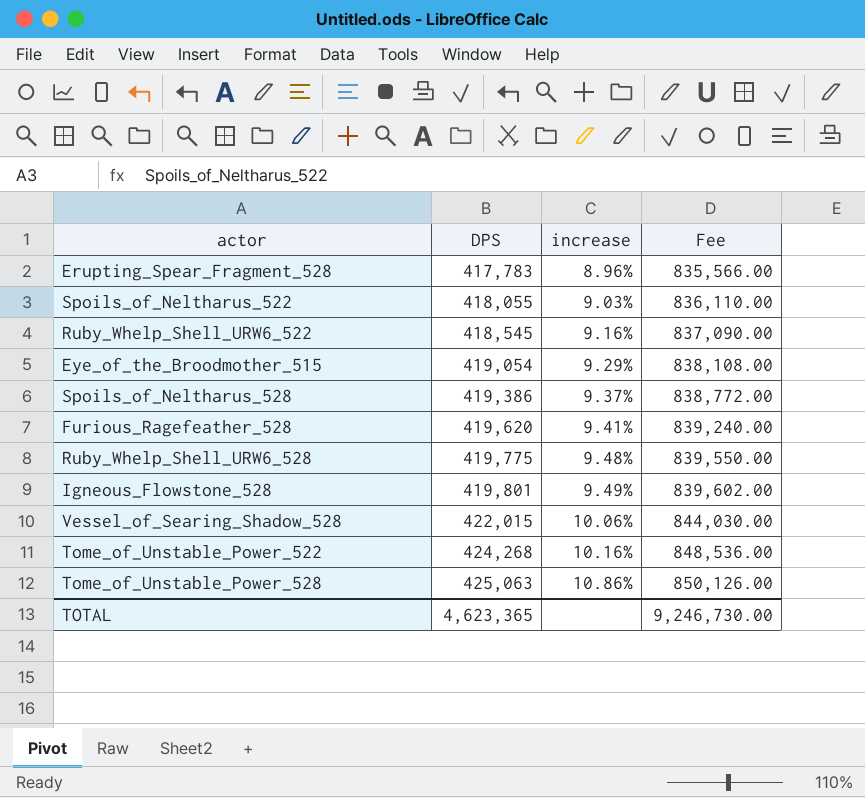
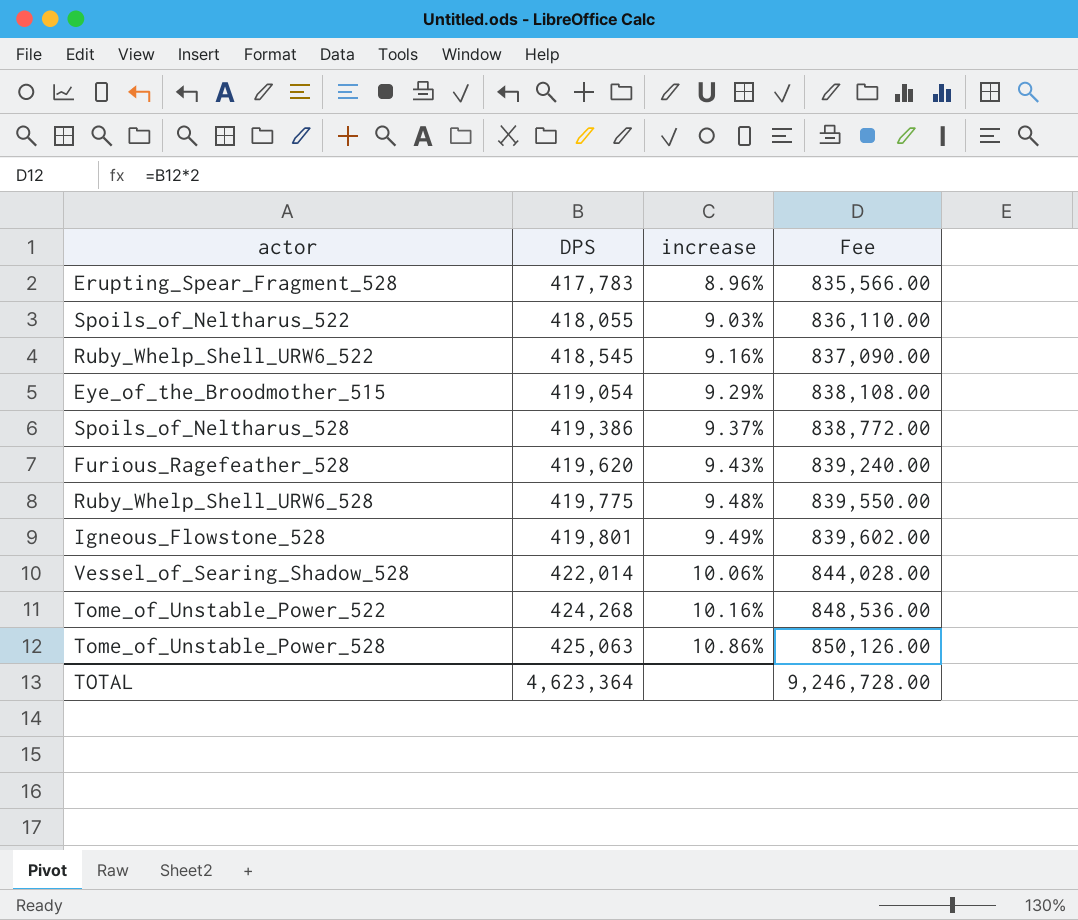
Furious_Ragefeather_528 | increase: 9.41% -> 9.43%
Vessel_of_Searing_Shadow_528 | DPS: 422,015 -> 422,014
Vessel_of_Searing_Shadow_528 | Fee: 844,030.00 -> 844,028.00
TOTAL | DPS: 4,623,365 -> 4,623,364
TOTAL | Fee: 9,246,730.00 -> 9,246,728.00

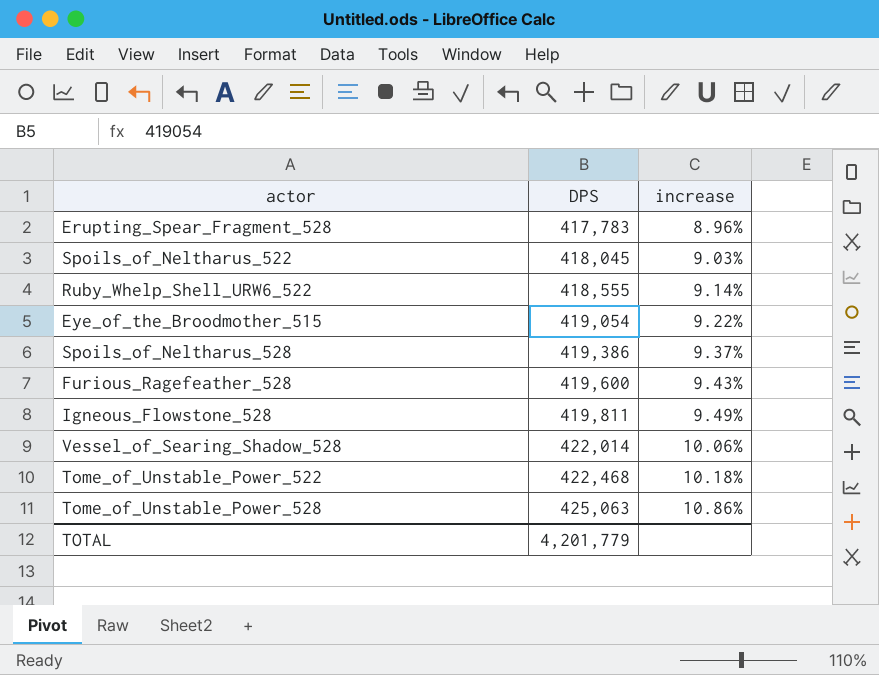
column Fee | formula: [DPS] * 2 -> none
row Ruby_Whelp_Shell_URW6_528: 419,775 | 9.48% | 839,550.00 -> none
Spoils_of_Neltharus_522 | DPS: 418,055 -> 418,045
Ruby_Whelp_Shell_URW6_522 | DPS: 418,545 -> 418,555
Ruby_Whelp_Shell_URW6_522 | increase: 9.16% -> 9.14%
Eye_of_the_Broodmother_515 | increase: 9.29% -> 9.22%
Furious_Ragefeather_528 | DPS: 419,620 -> 419,600
Igneous_Flowstone_528 | DPS: 419,801 -> 419,811
Tome_of_Unstable_Power_522 | DPS: 424,268 -> 422,468
Tome_of_Unstable_Power_522 | increase: 10.16% -> 10.18%
TOTAL | DPS: 4,623,364 -> 4,201,779

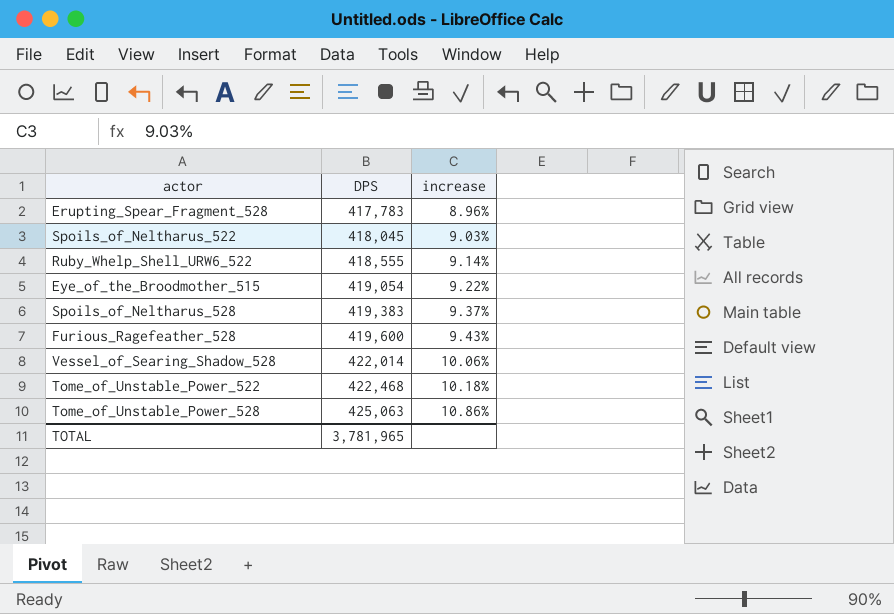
row Igneous_Flowstone_528: 419,811 | 9.49% -> none
Spoils_of_Neltharus_528 | DPS: 419,386 -> 419,383
TOTAL | DPS: 4,201,779 -> 3,781,965

